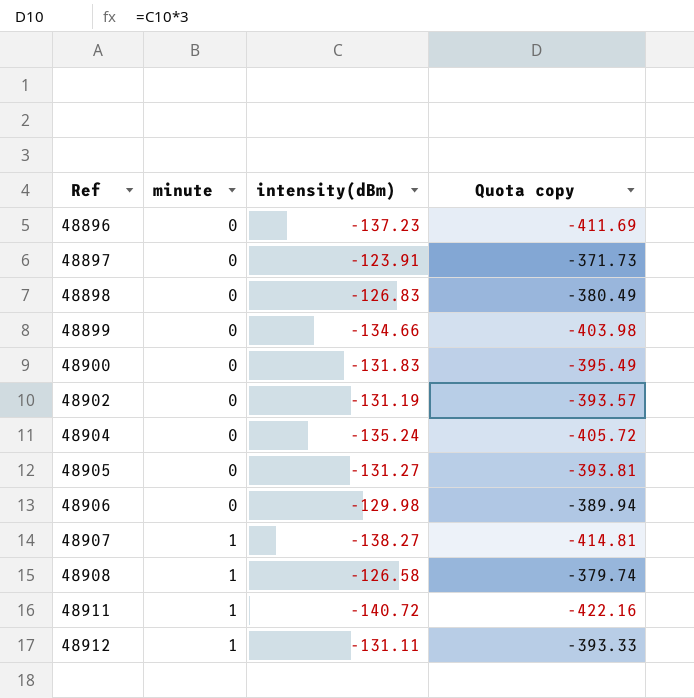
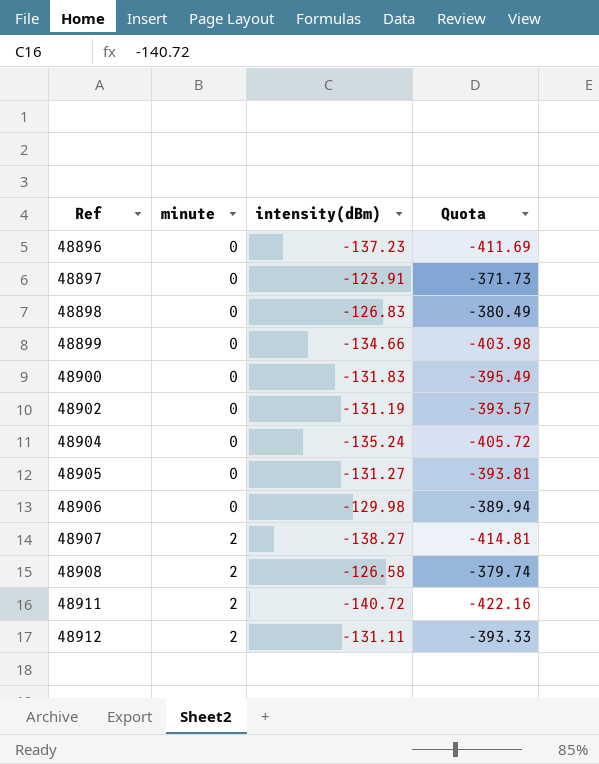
column name: Quota copy -> Quota
48907 | minute: 1 -> 2
48908 | minute: 1 -> 2
48911 | minute: 1 -> 2
48912 | minute: 1 -> 2

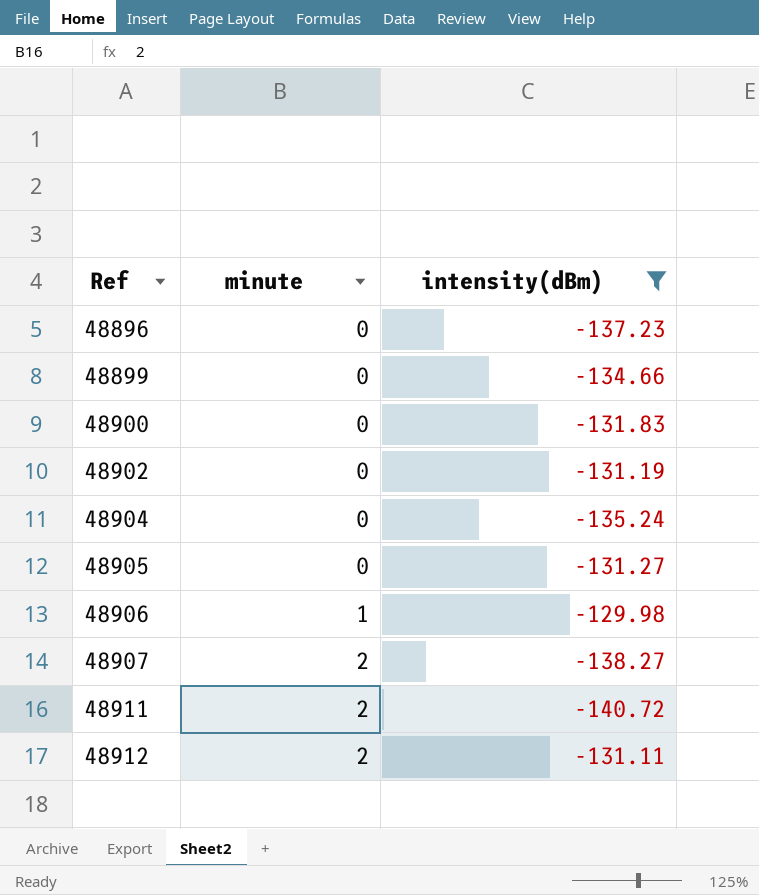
filter: none -> intensity(dBm) <= -129.98
column Quota | formula: [intensity(dBm)] * 3 -> none
48906 | minute: 0 -> 1

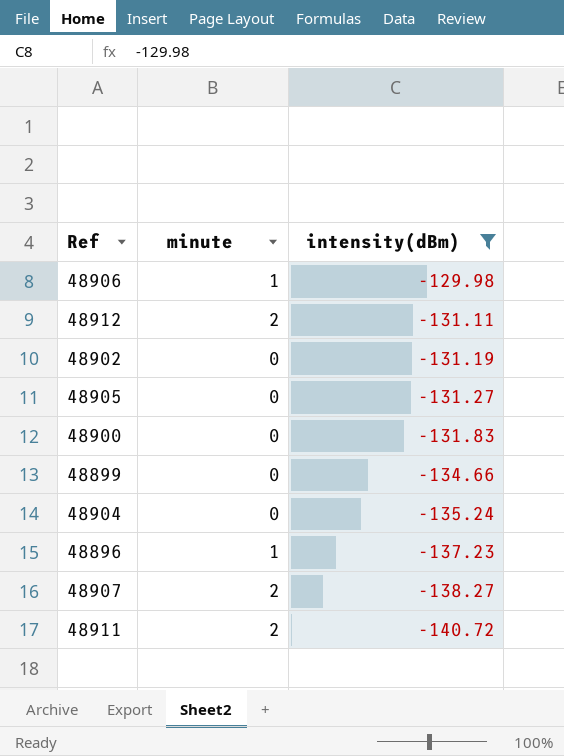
row order: Ref ascending -> intensity(dBm) descending
48896 | minute: 0 -> 1

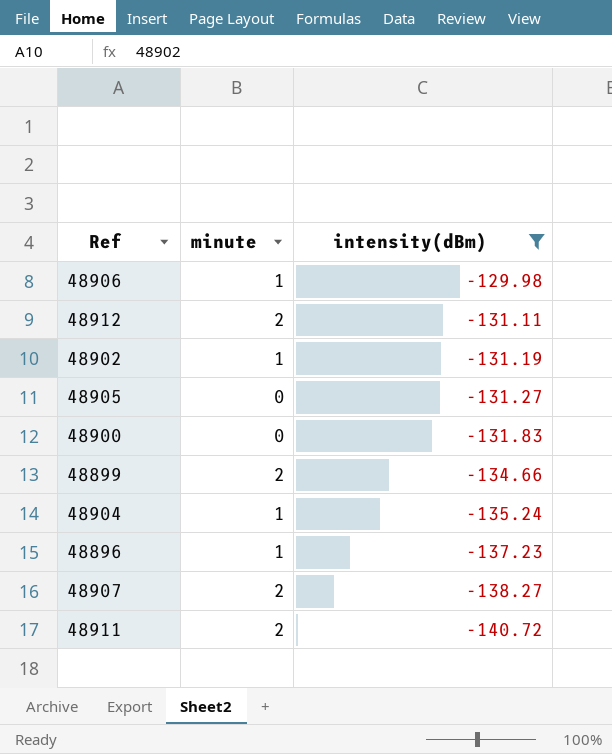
48902 | minute: 0 -> 1
48899 | minute: 0 -> 2
48904 | minute: 0 -> 1

